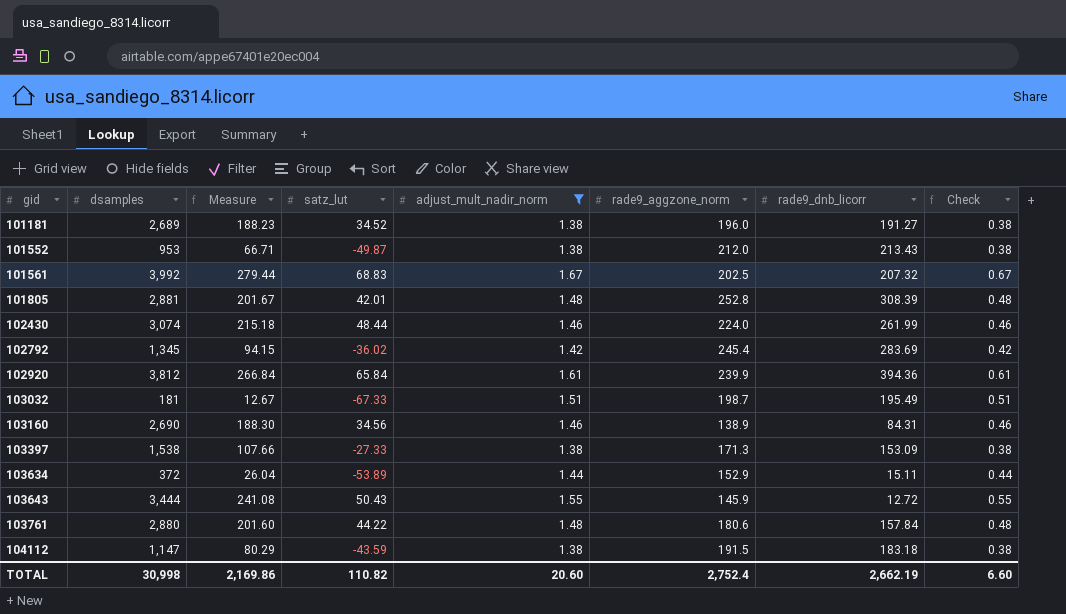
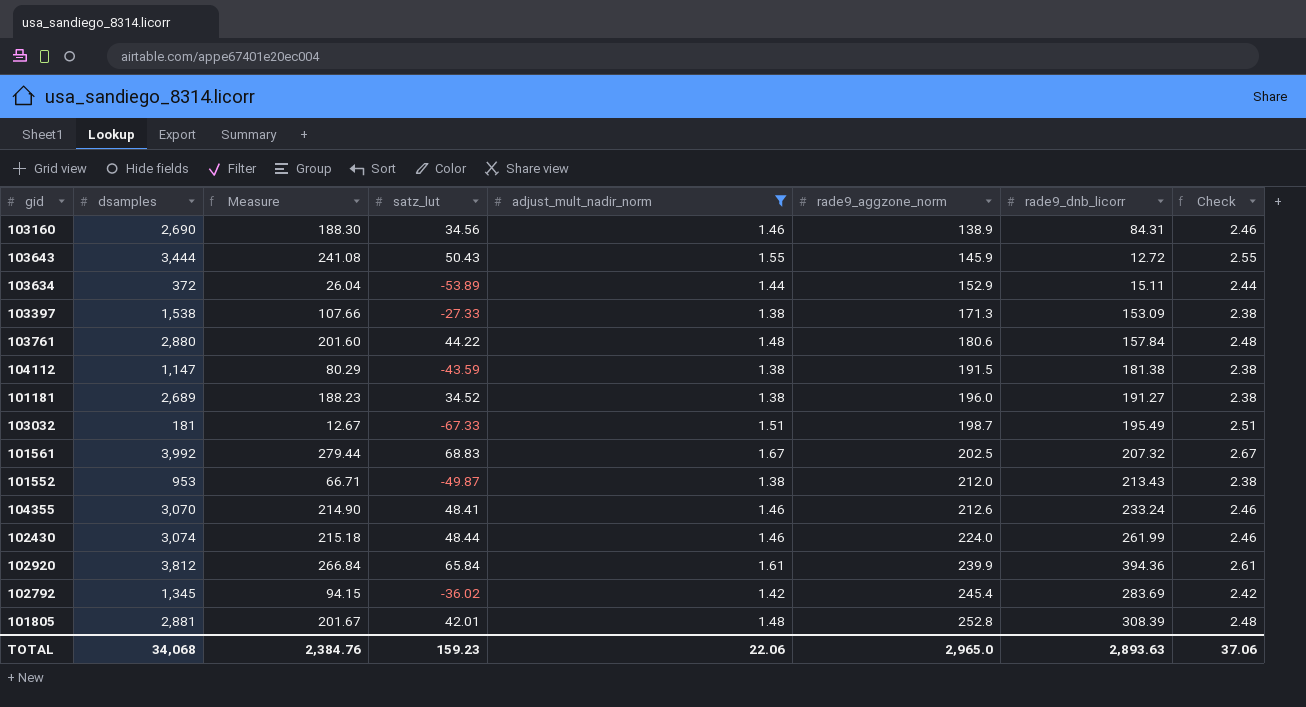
row order: gid ascending -> rade9_aggzone_norm ascending
column Check | formula: [adjust_mult_nadir_norm] - 1 -> [adjust_mult_nadir_norm] + 1
104112 | rade9_dnb_licorr: 183.18 -> 181.38
row 104355: none -> 3,070 | 214.90 | 48.41 | 1.46 | 212.6 | 233.24 | 2.46
TOTAL | dsamples: 30,998 -> 34,068
TOTAL | Measure: 2,169.86 -> 2,384.76
TOTAL | satz_lut: 110.82 -> 159.23
TOTAL | adjust_mult_nadir_norm: 20.60 -> 22.06
TOTAL | rade9_aggzone_norm: 2,752.4 -> 2,965.0
TOTAL | rade9_dnb_licorr: 2,662.19 -> 2,893.63
TOTAL | Check: 6.60 -> 37.06

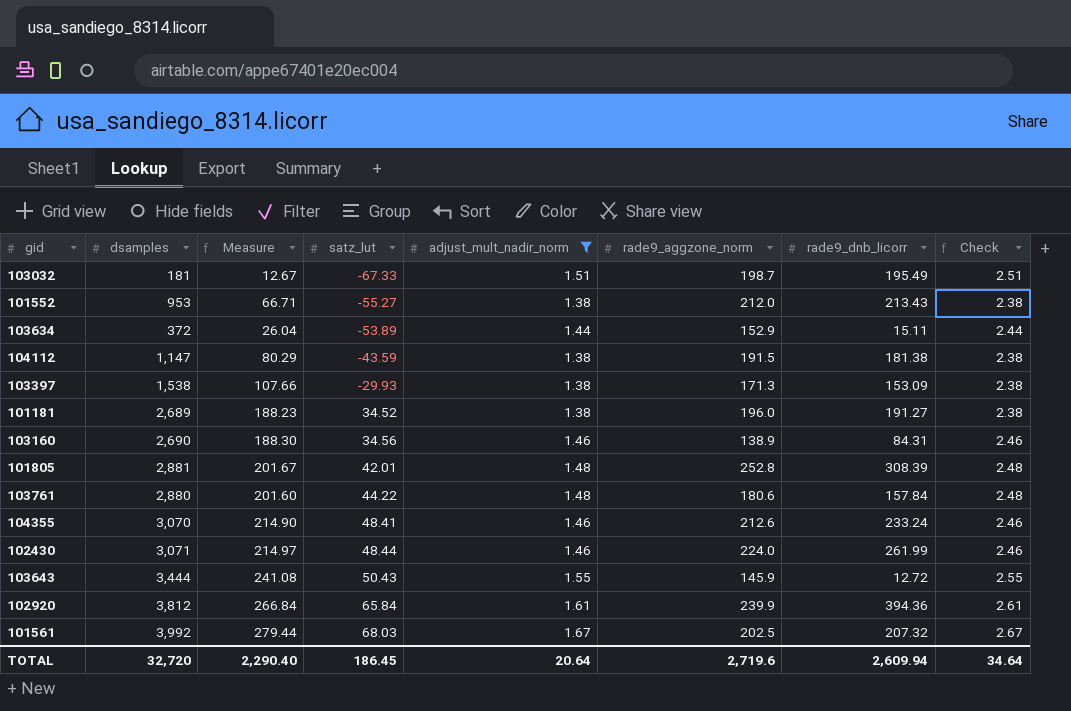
row order: rade9_aggzone_norm ascending -> satz_lut ascending
row 102792: 1,345 | 94.15 | -36.02 | 1.42 | 245.4 | 283.69 | 2.42 -> none
101552 | satz_lut: -49.87 -> -55.27
103397 | satz_lut: -27.33 -> -29.93
102430 | dsamples: 3,074 -> 3,071
102430 | Measure: 215.18 -> 214.97
101561 | satz_lut: 68.83 -> 68.03
TOTAL | dsamples: 34,068 -> 32,720
TOTAL | Measure: 2,384.76 -> 2,290.40
TOTAL | satz_lut: 159.23 -> 186.45
TOTAL | adjust_mult_nadir_norm: 22.06 -> 20.64
TOTAL | rade9_aggzone_norm: 2,965.0 -> 2,719.6
TOTAL | rade9_dnb_licorr: 2,893.63 -> 2,609.94
TOTAL | Check: 37.06 -> 34.64

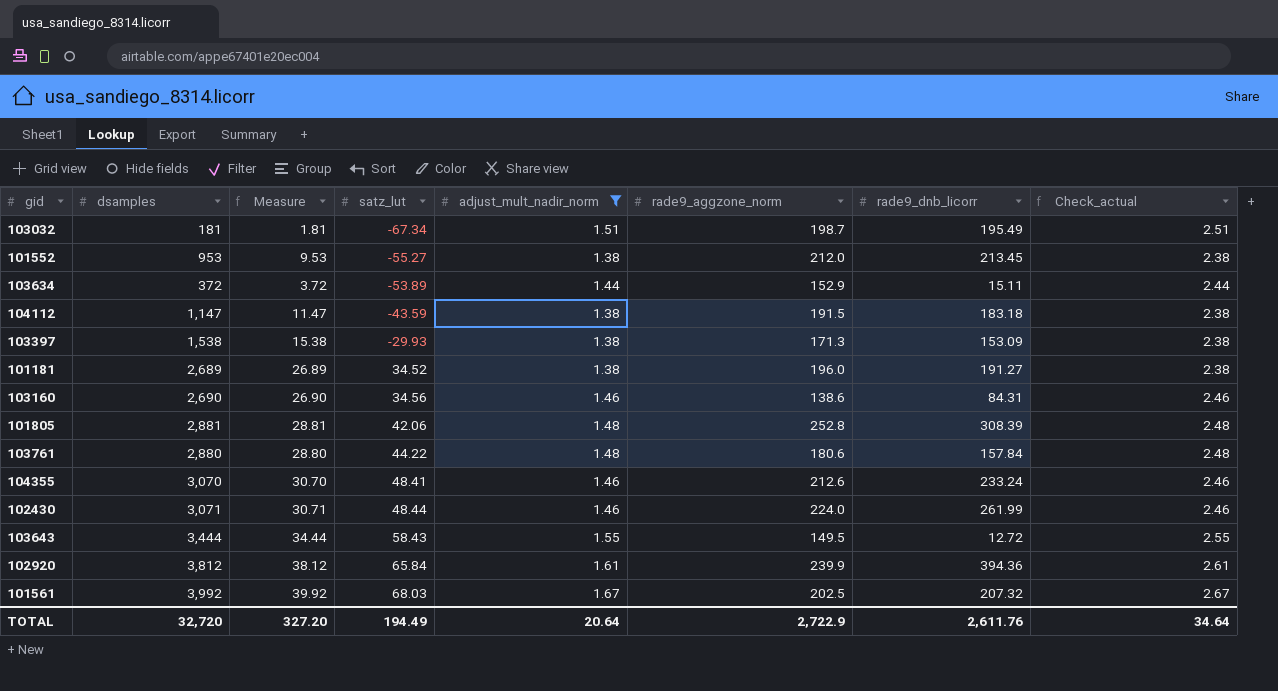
column Measure | formula: [dsamples] * 0.07 -> [dsamples] * 0.01
column name: Check -> Check_actual
103032 | satz_lut: -67.33 -> -67.34
101552 | rade9_dnb_licorr: 213.43 -> 213.45
104112 | rade9_dnb_licorr: 181.38 -> 183.18
103160 | rade9_aggzone_norm: 138.9 -> 138.6
101805 | satz_lut: 42.01 -> 42.06
103643 | satz_lut: 50.43 -> 58.43
103643 | rade9_aggzone_norm: 145.9 -> 149.5
TOTAL | Measure: 2,290.40 -> 327.20
TOTAL | satz_lut: 186.45 -> 194.49
TOTAL | rade9_aggzone_norm: 2,719.6 -> 2,722.9
TOTAL | rade9_dnb_licorr: 2,609.94 -> 2,611.76

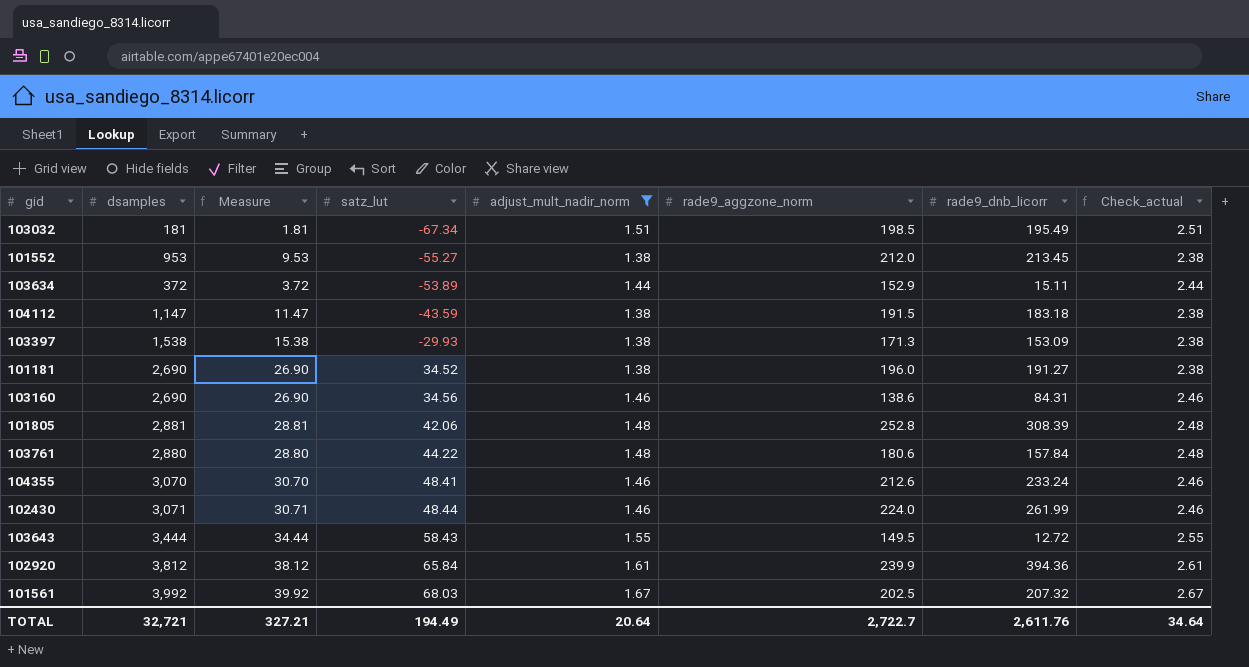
103032 | rade9_aggzone_norm: 198.7 -> 198.5
101181 | dsamples: 2,689 -> 2,690
101181 | Measure: 26.89 -> 26.90
TOTAL | dsamples: 32,720 -> 32,721
TOTAL | Measure: 327.20 -> 327.21
TOTAL | rade9_aggzone_norm: 2,722.9 -> 2,722.7

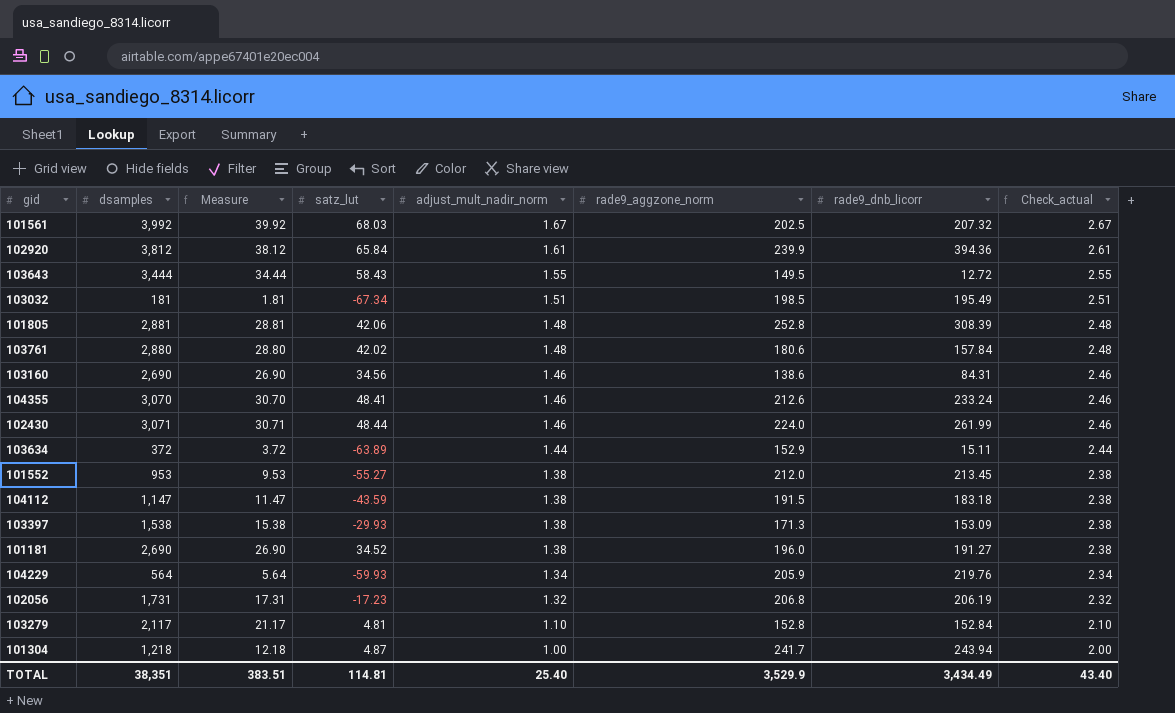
filter: adjust_mult_nadir_norm >= 1.38 -> none
row order: satz_lut ascending -> adjust_mult_nadir_norm descending
103761 | satz_lut: 44.22 -> 42.02
103634 | satz_lut: -53.89 -> -63.89
TOTAL | dsamples: 32,721 -> 38,351
TOTAL | Measure: 327.21 -> 383.51
TOTAL | satz_lut: 194.49 -> 114.81
TOTAL | adjust_mult_nadir_norm: 20.64 -> 25.40
TOTAL | rade9_aggzone_norm: 2,722.7 -> 3,529.9
TOTAL | rade9_dnb_licorr: 2,611.76 -> 3,434.49
TOTAL | Check_actual: 34.64 -> 43.40

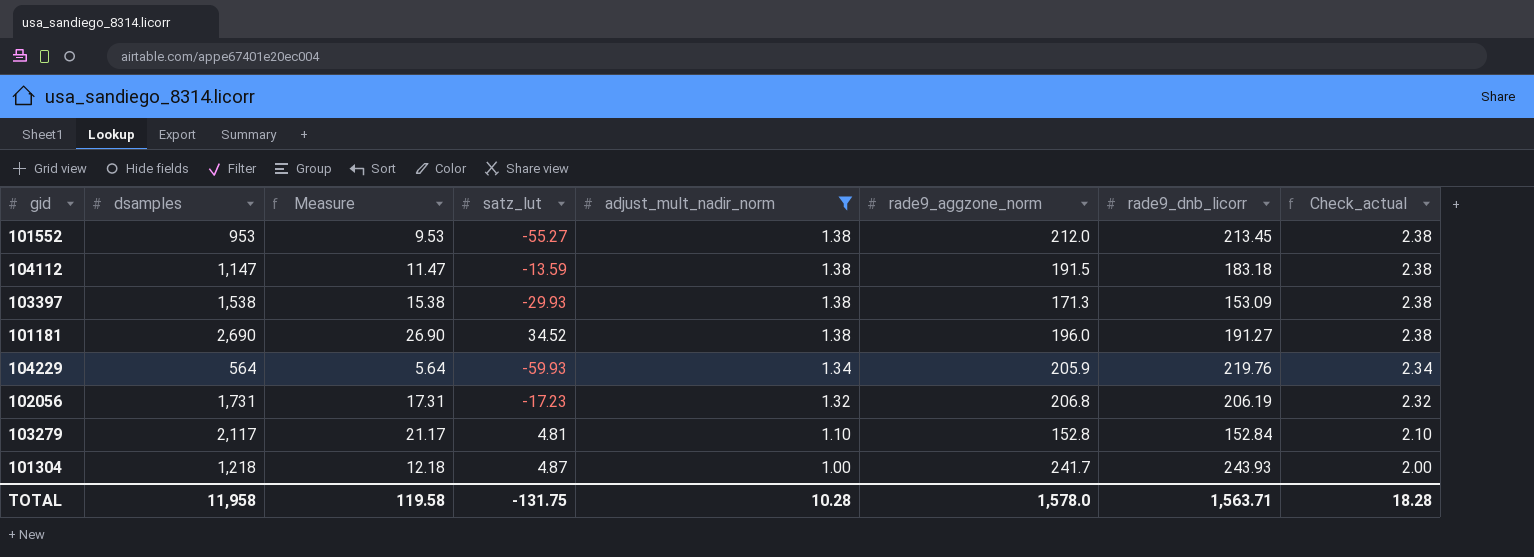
filter: none -> adjust_mult_nadir_norm <= 1.38
104112 | satz_lut: -43.59 -> -13.59
101304 | rade9_dnb_licorr: 243.94 -> 243.93
TOTAL | dsamples: 38,351 -> 11,958
TOTAL | Measure: 383.51 -> 119.58
TOTAL | satz_lut: 114.81 -> -131.75
TOTAL | adjust_mult_nadir_norm: 25.40 -> 10.28
TOTAL | rade9_aggzone_norm: 3,529.9 -> 1,578.0
TOTAL | rade9_dnb_licorr: 3,434.49 -> 1,563.71
TOTAL | Check_actual: 43.40 -> 18.28

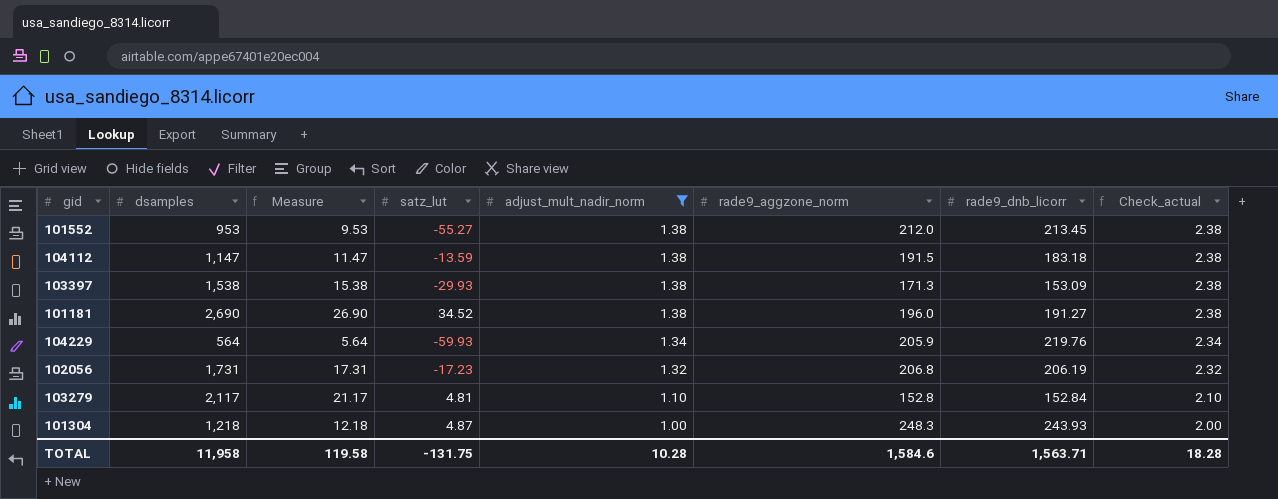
101304 | rade9_aggzone_norm: 241.7 -> 248.3
TOTAL | rade9_aggzone_norm: 1,578.0 -> 1,584.6

